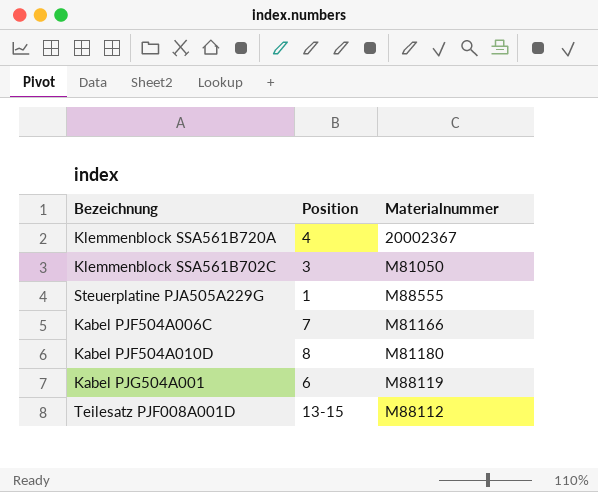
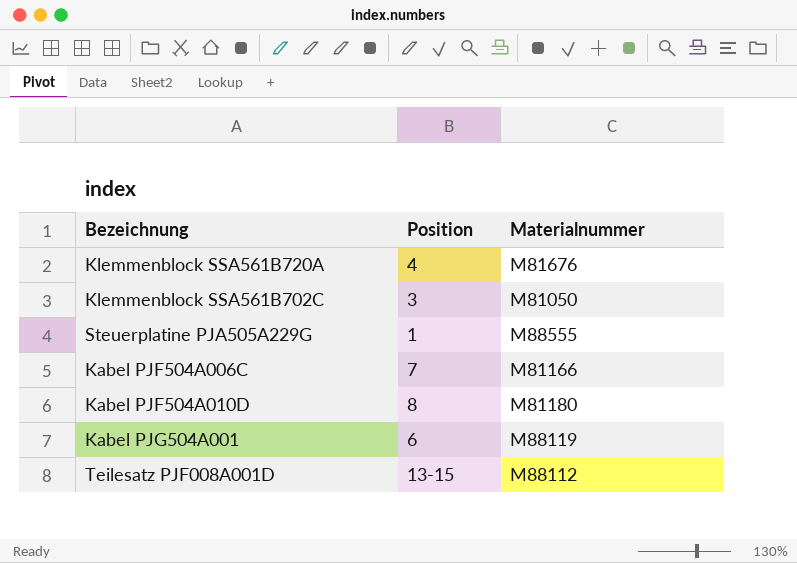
Klemmenblock SSA561B720A | Materialnummer: 20002367 -> M81676

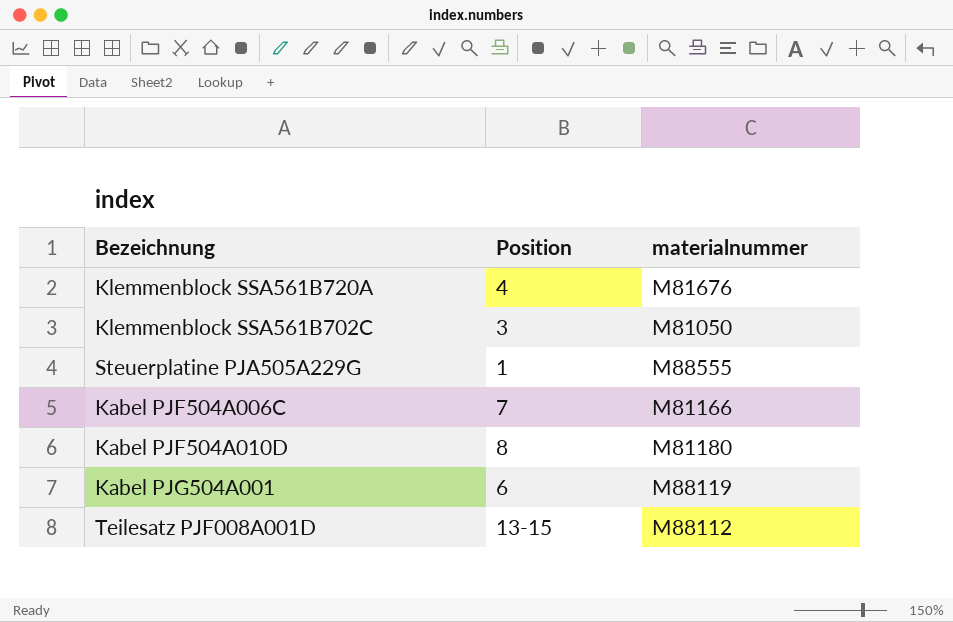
column name: Materialnummer -> materialnummer

